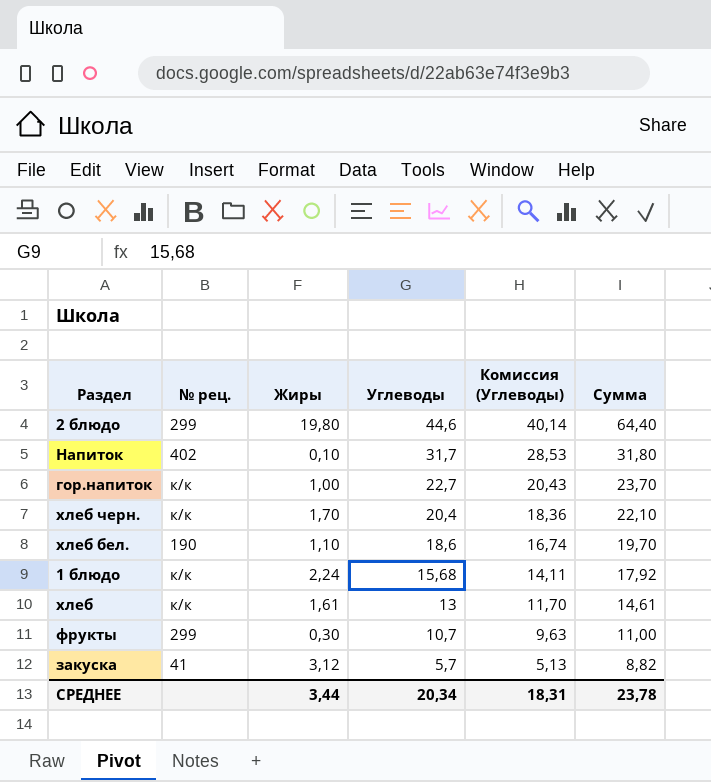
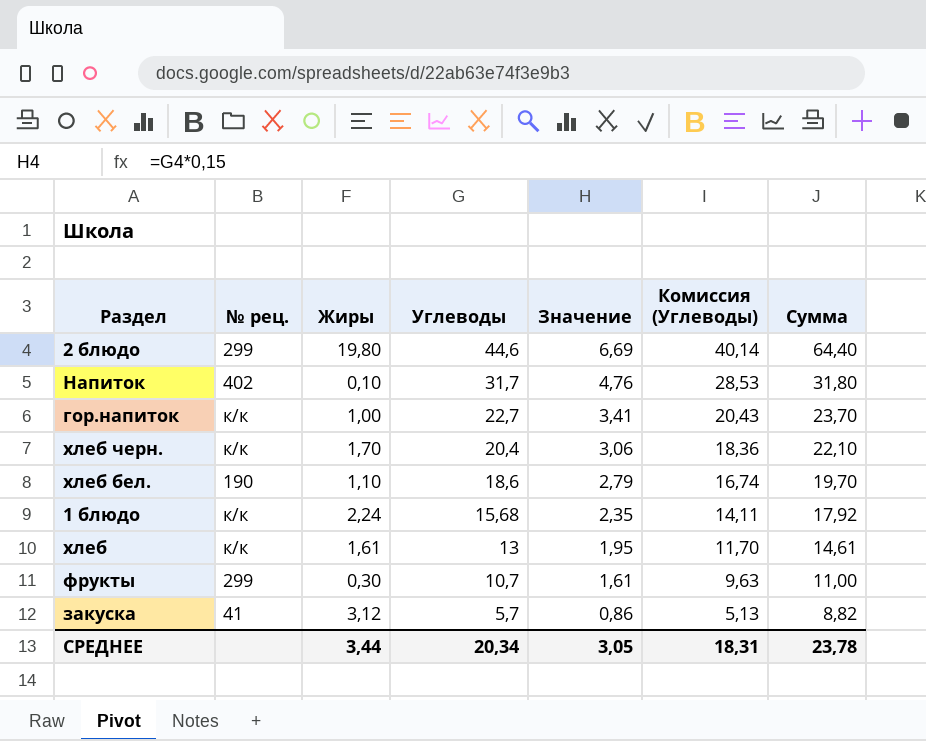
column Значение | formula: none -> [Углеводы] * 0,15

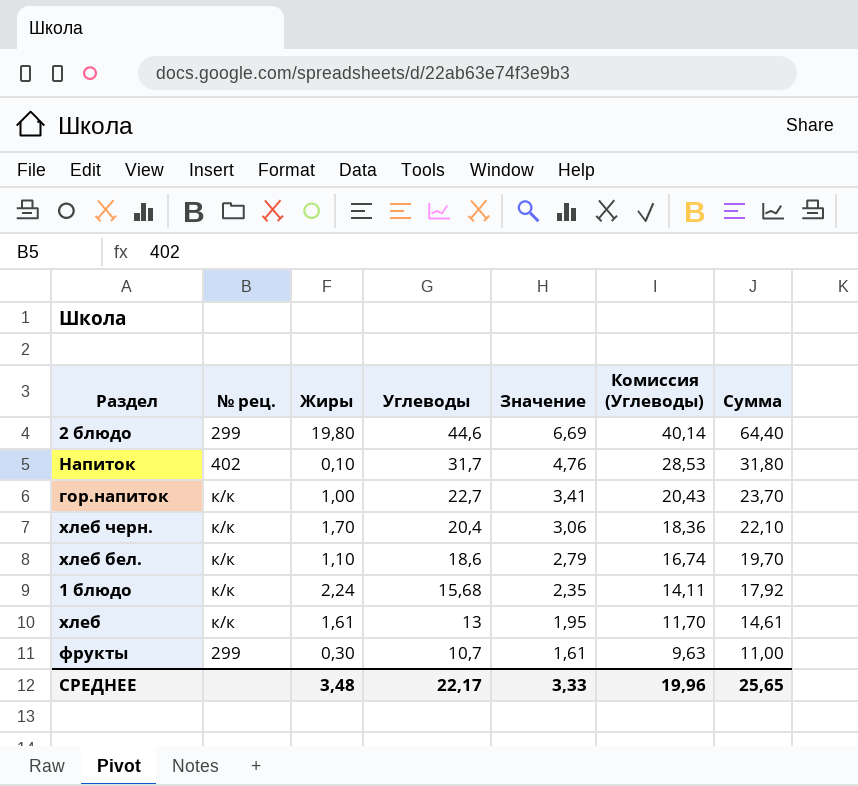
row закуска: 41 | 3,12 | 5,7 | 0,86 | 5,13 | 8,82 -> none
хлеб бел. | № рец.: 190 -> к/к
СРЕДНЕЕ | Жиры: 3,44 -> 3,48
СРЕДНЕЕ | Углеводы: 20,34 -> 22,17
СРЕДНЕЕ | Значение: 3,05 -> 3,33
СРЕДНЕЕ | Комиссия (Углеводы): 18,31 -> 19,96
СРЕДНЕЕ | Сумма: 23,78 -> 25,65

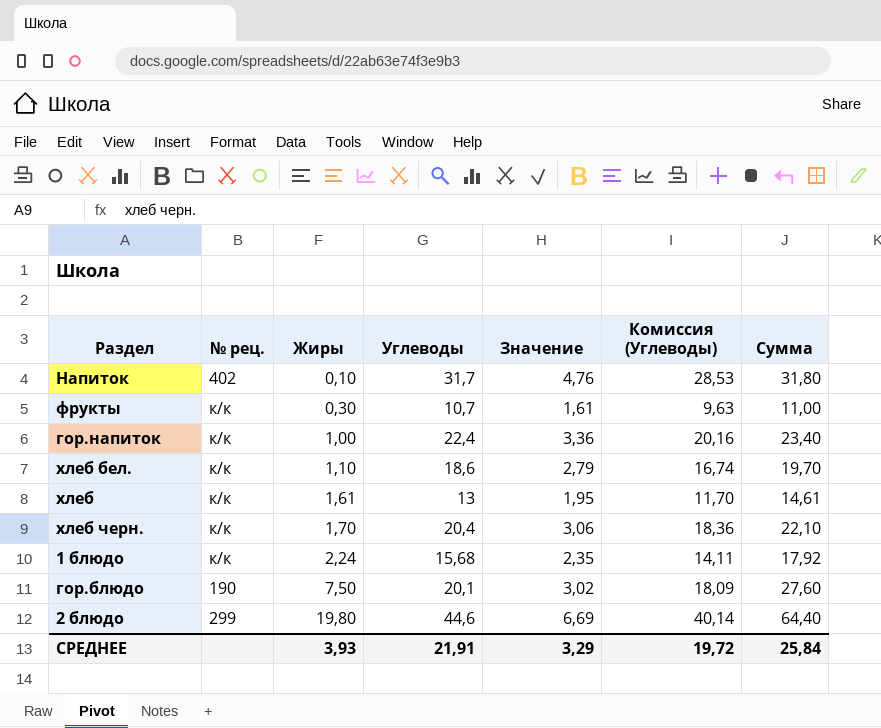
row order: Углеводы descending -> Жиры ascending
фрукты | № рец.: 299 -> к/к
гор.напиток | Углеводы: 22,7 -> 22,4
гор.напиток | Значение: 3,41 -> 3,36
гор.напиток | Комиссия (Углеводы): 20,43 -> 20,16
гор.напиток | Сумма: 23,70 -> 23,40
row гор.блюдо: none -> 190 | 7,50 | 20,1 | 3,02 | 18,09 | 27,60
СРЕДНЕЕ | Жиры: 3,48 -> 3,93
СРЕДНЕЕ | Углеводы: 22,17 -> 21,91
СРЕДНЕЕ | Значение: 3,33 -> 3,29
СРЕДНЕЕ | Комиссия (Углеводы): 19,96 -> 19,72
СРЕДНЕЕ | Сумма: 25,65 -> 25,84

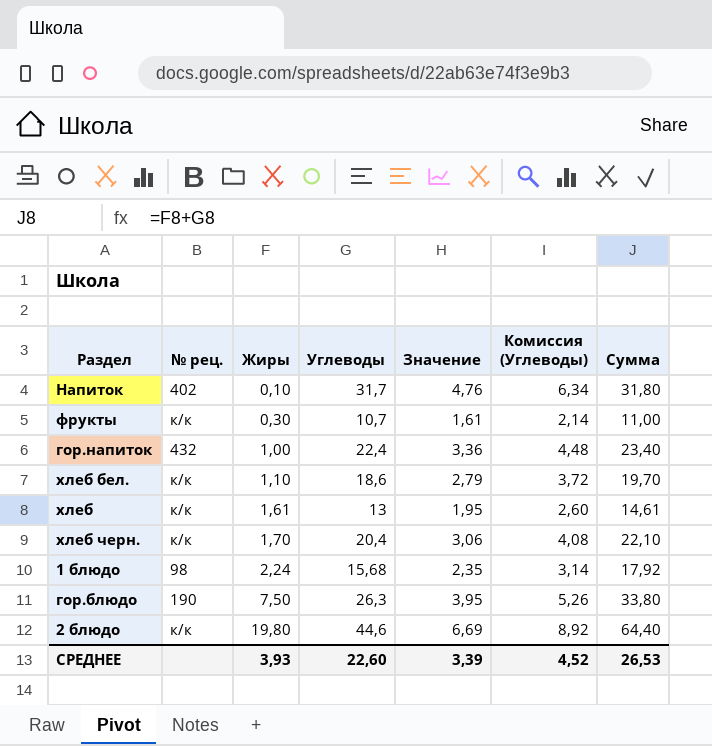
column Комиссия (Углеводы) | formula: [Углеводы] * 0,9 -> [Углеводы] * 0,2
гор.напиток | № рец.: к/к -> 432
1 блюдо | № рец.: к/к -> 98
гор.блюдо | Углеводы: 20,1 -> 26,3
гор.блюдо | Значение: 3,02 -> 3,95
гор.блюдо | Сумма: 27,60 -> 33,80
2 блюдо | № рец.: 299 -> к/к
СРЕДНЕЕ | Углеводы: 21,91 -> 22,60
СРЕДНЕЕ | Значение: 3,29 -> 3,39
СРЕДНЕЕ | Комиссия (Углеводы): 19,72 -> 4,52
СРЕДНЕЕ | Сумма: 25,84 -> 26,53

